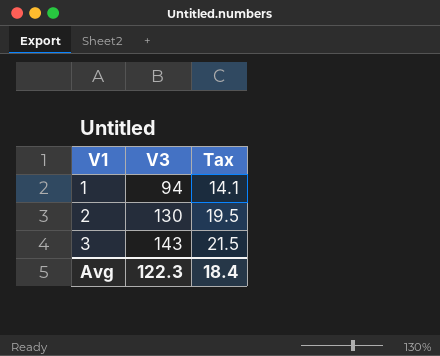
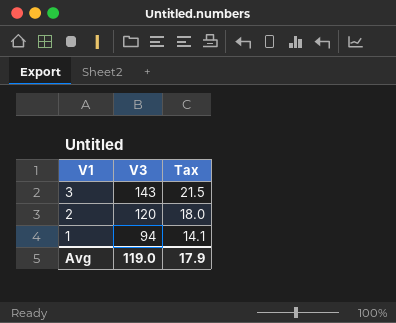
row order: V1 ascending -> V1 descending
2 | V3: 130 -> 120
2 | Tax: 19.5 -> 18.0
Avg | V3: 122.3 -> 119.0
Avg | Tax: 18.4 -> 17.9

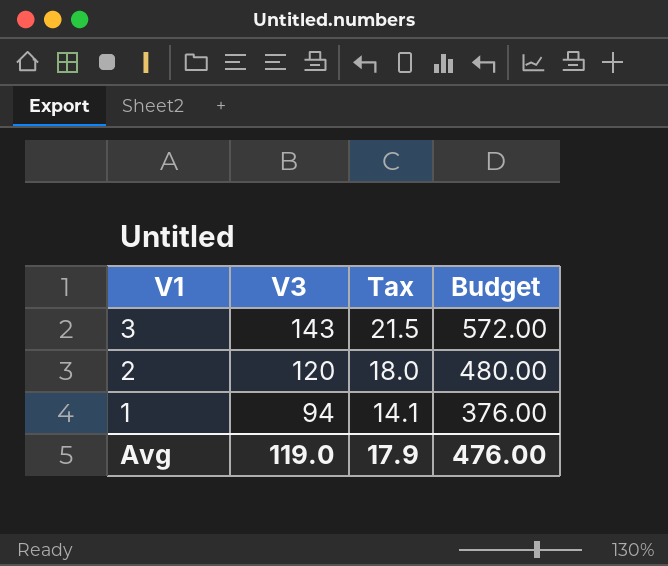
column Budget | formula: none -> [V3] * 4

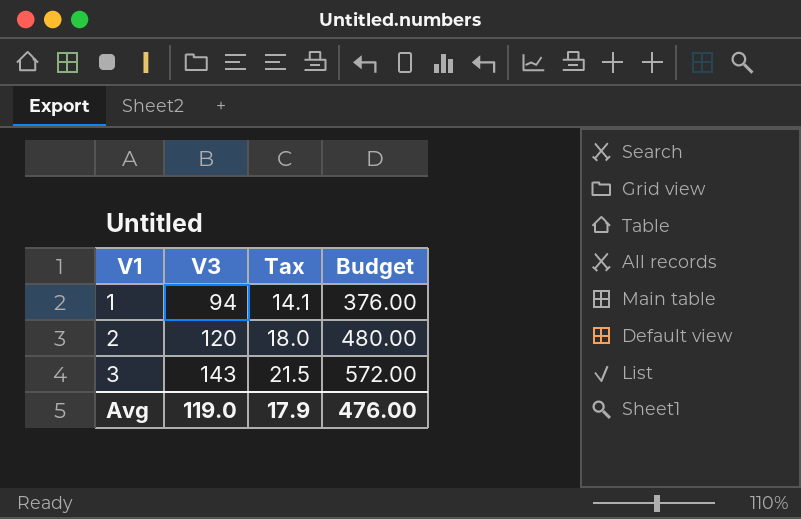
row order: V1 descending -> V1 ascending

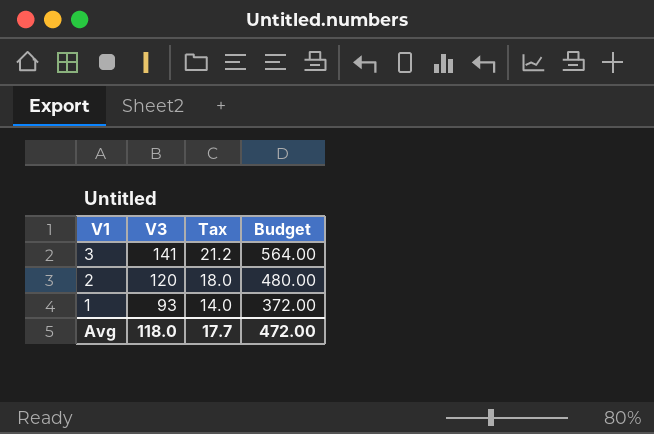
row order: V1 ascending -> V1 descending
3 | V3: 143 -> 141
3 | Tax: 21.5 -> 21.2
3 | Budget: 572.00 -> 564.00
1 | V3: 94 -> 93
1 | Tax: 14.1 -> 14.0
1 | Budget: 376.00 -> 372.00
Avg | V3: 119.0 -> 118.0
Avg | Tax: 17.9 -> 17.7
Avg | Budget: 476.00 -> 472.00

